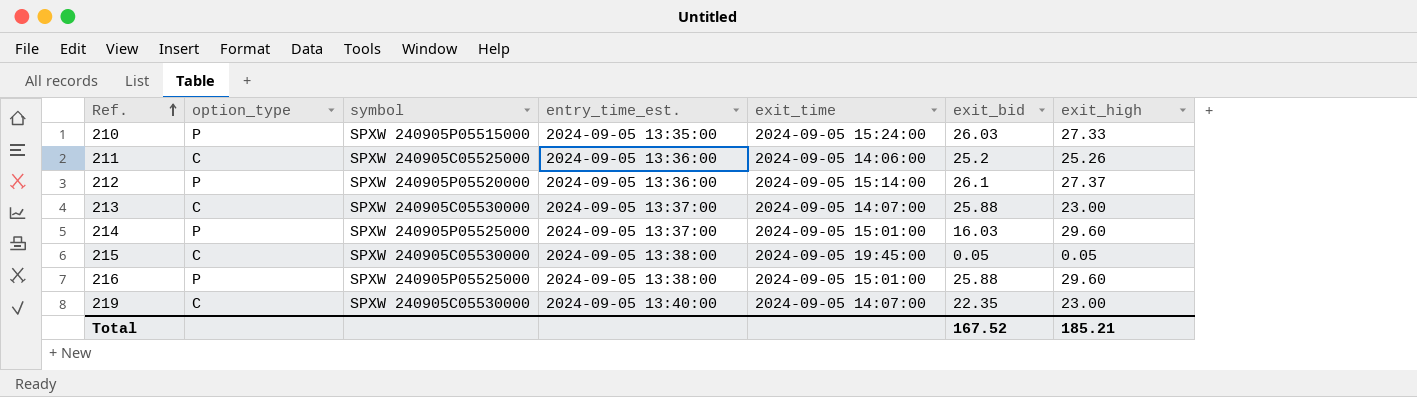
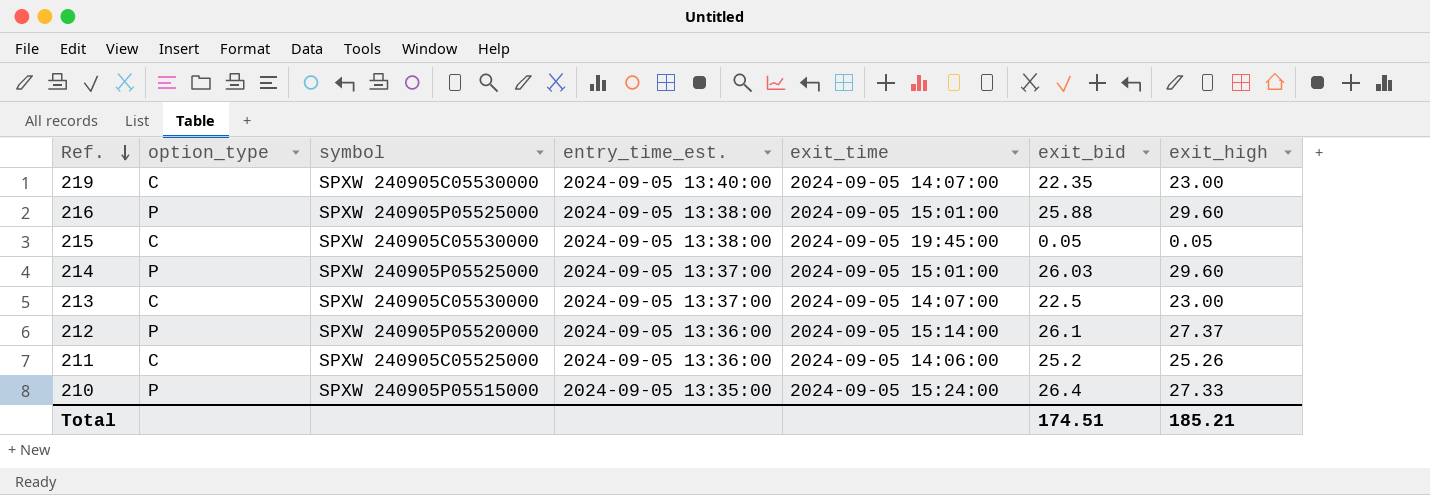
row order: Ref. ascending -> Ref. descending
214 | exit_bid: 16.03 -> 26.03
213 | exit_bid: 25.88 -> 22.5
210 | exit_bid: 26.03 -> 26.4
Total | exit_bid: 167.52 -> 174.51

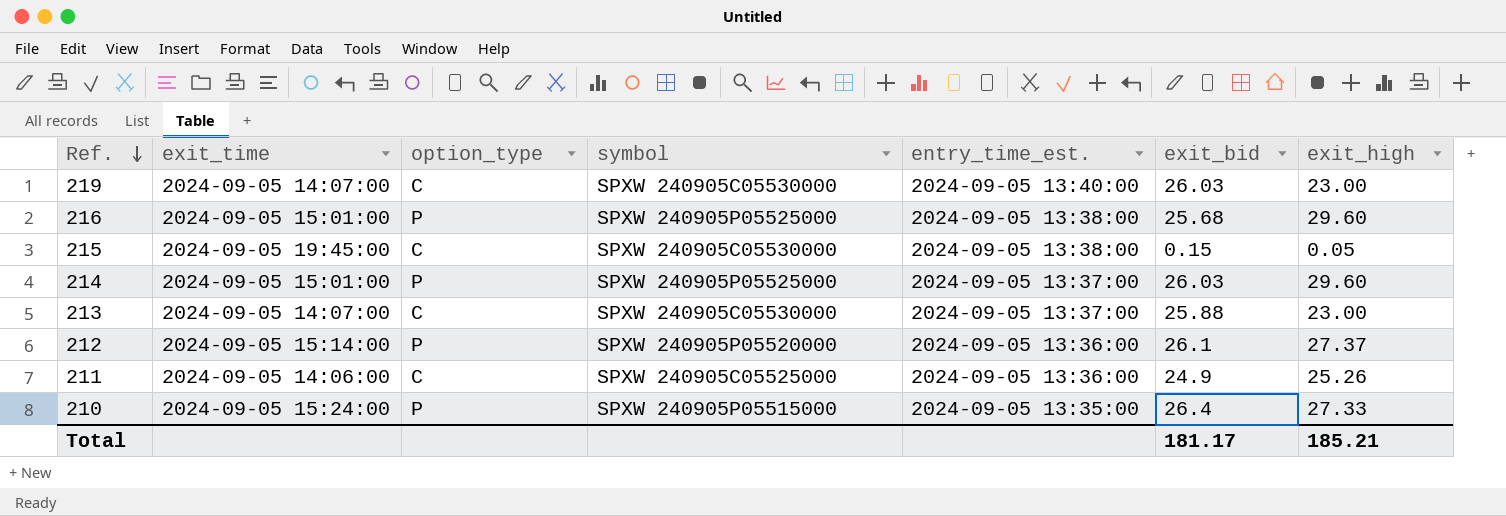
column exit_time | position: 5 -> 2
219 | exit_bid: 22.35 -> 26.03
216 | exit_bid: 25.88 -> 25.68
215 | exit_bid: 0.05 -> 0.15
213 | exit_bid: 22.5 -> 25.88
211 | exit_bid: 25.2 -> 24.9
Total | exit_bid: 174.51 -> 181.17

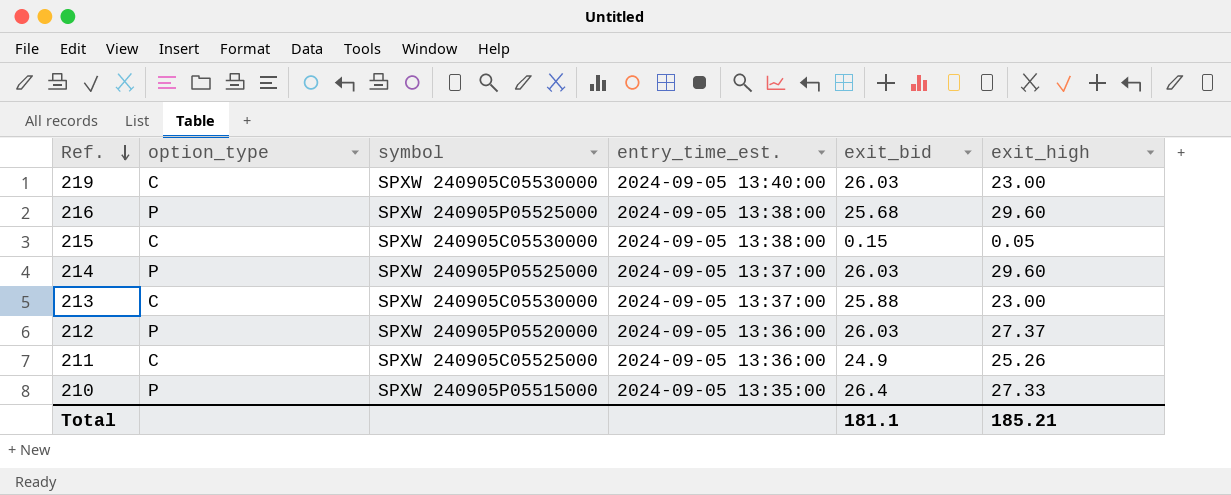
column exit_time | position: 2 -> none
212 | exit_bid: 26.1 -> 26.03
Total | exit_bid: 181.17 -> 181.1

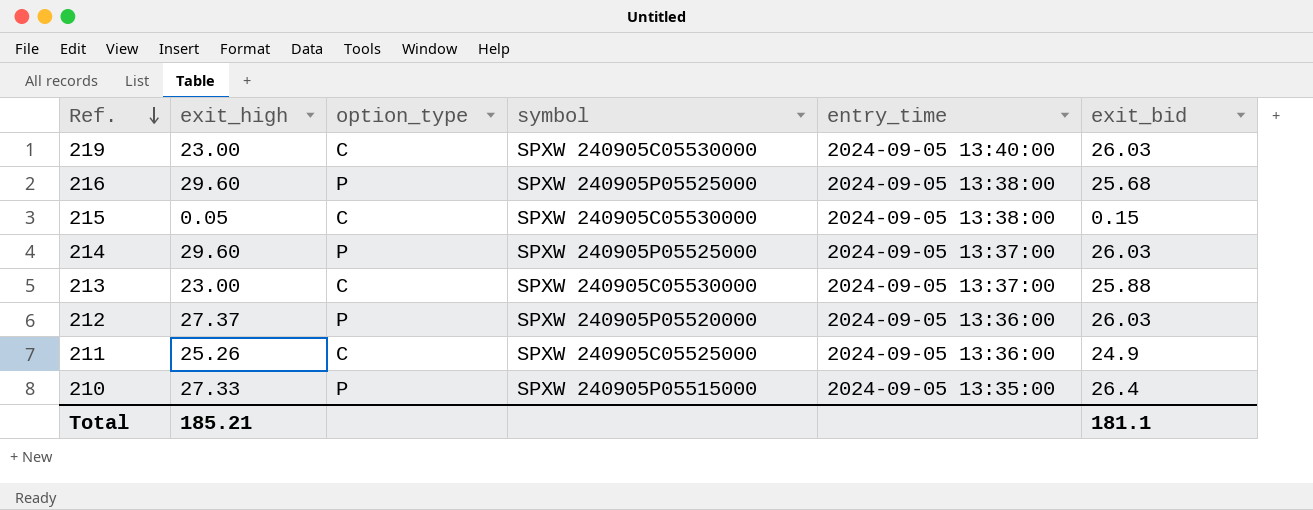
column exit_high | position: 6 -> 2
column name: entry_time_est. -> entry_time

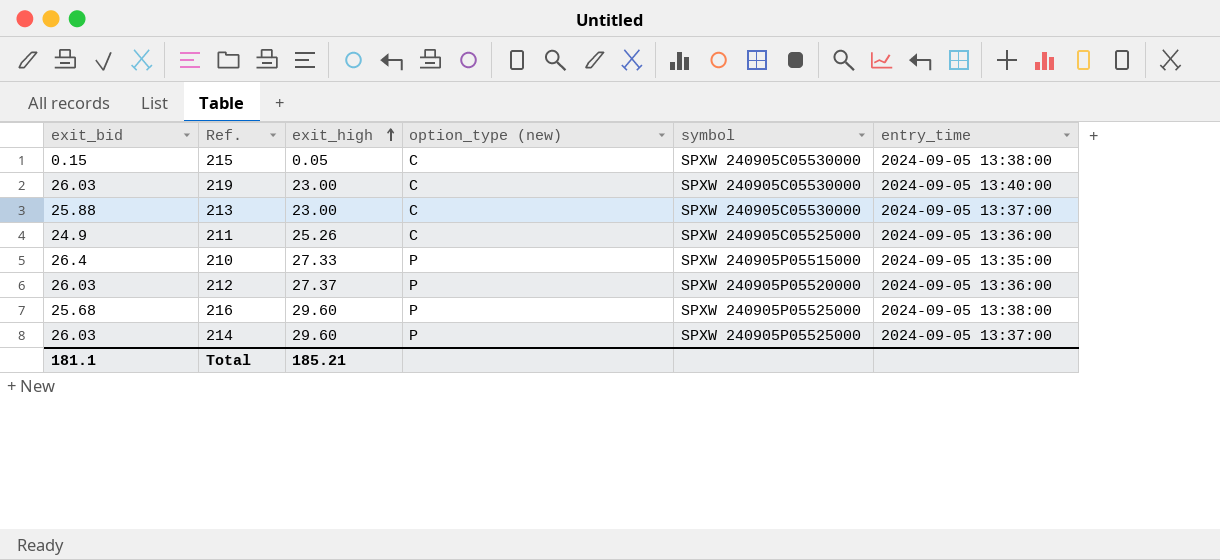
row order: Ref. descending -> exit_high ascending
column exit_bid | position: 6 -> 1
column name: option_type -> option_type (new)

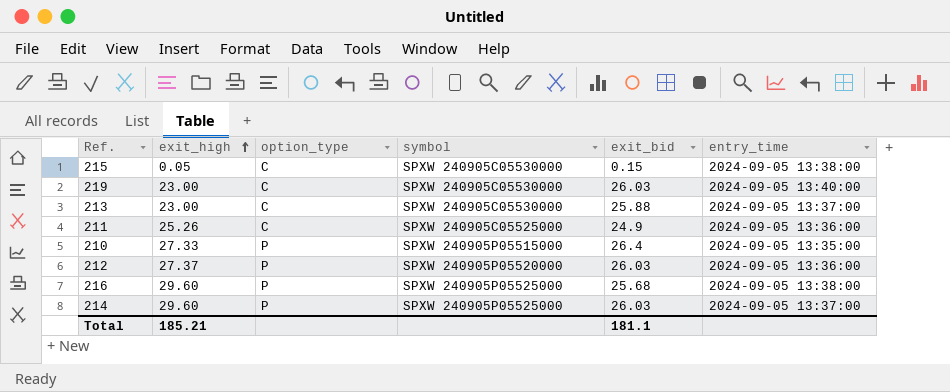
column name: option_type (new) -> option_type
column exit_bid | position: 1 -> 5

